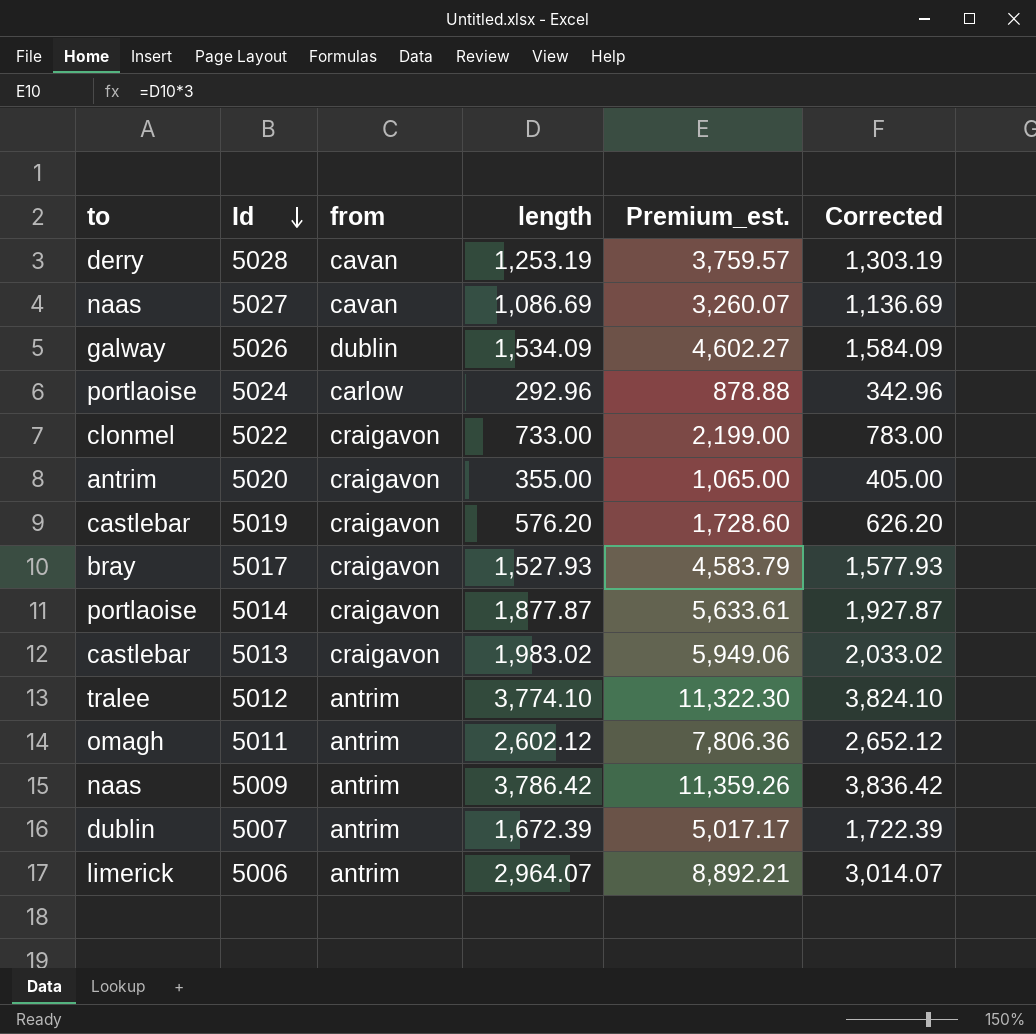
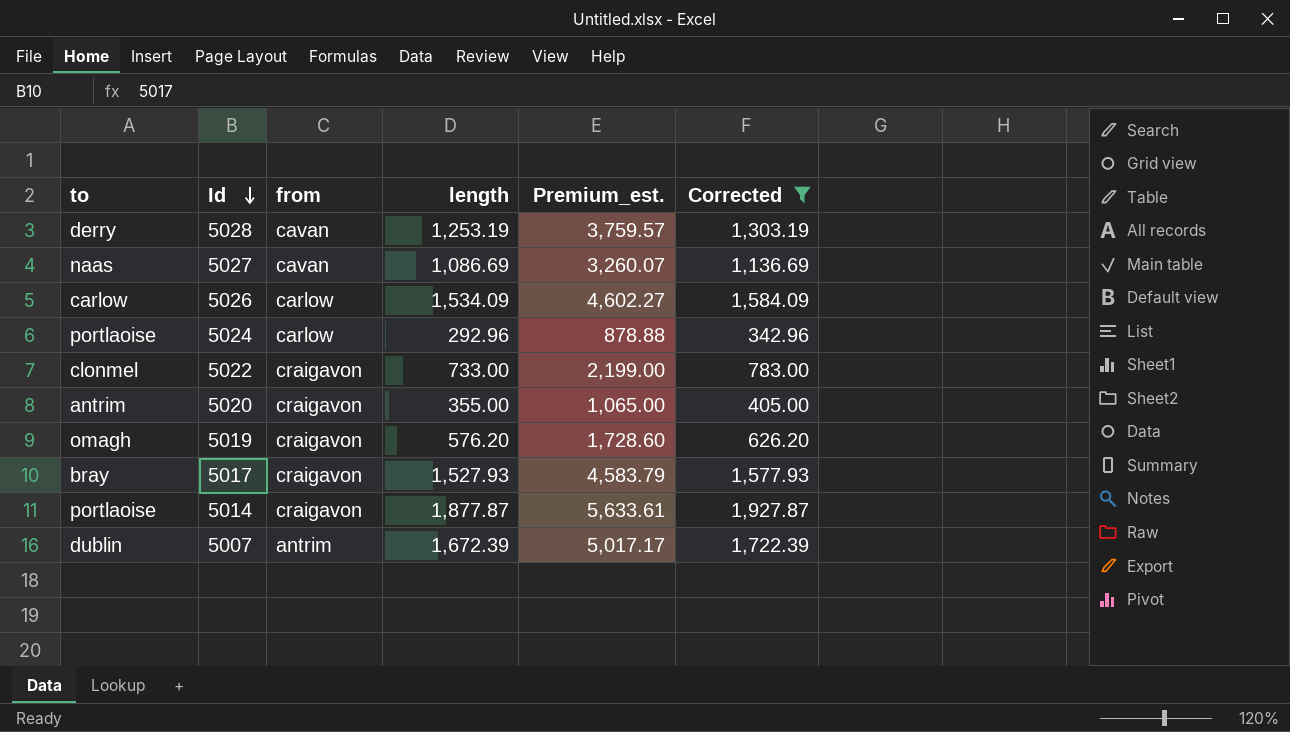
filter: none -> Corrected <= 1,927.87
5026 | to: galway -> carlow
5026 | from: dublin -> carlow
5019 | to: castlebar -> omagh

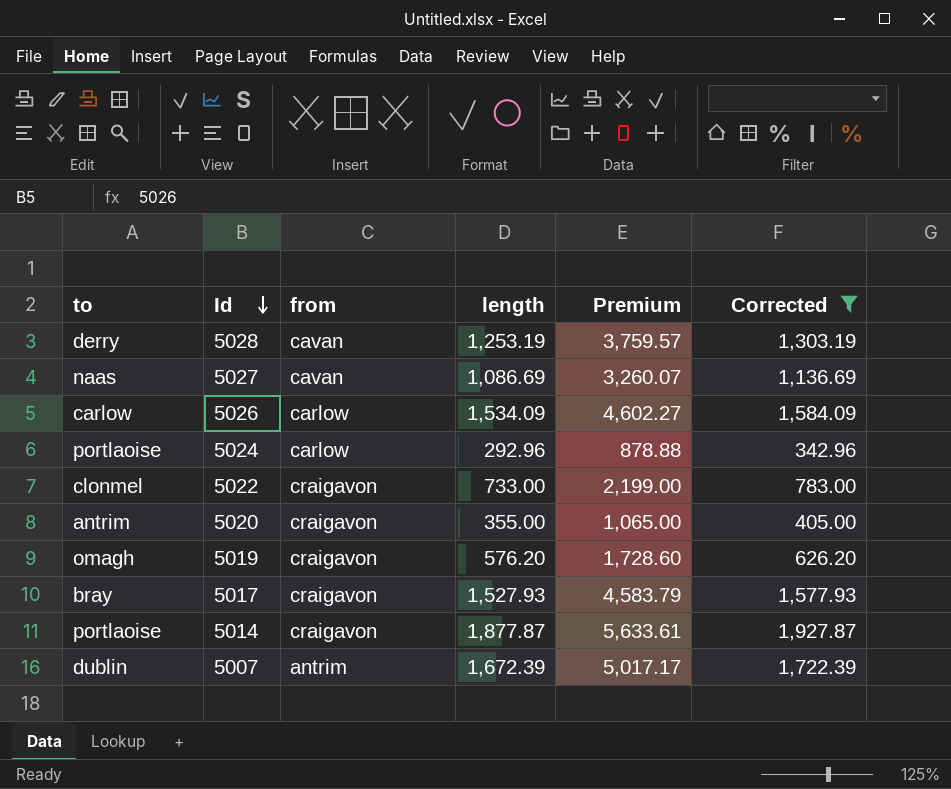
column name: Premium_est. -> Premium

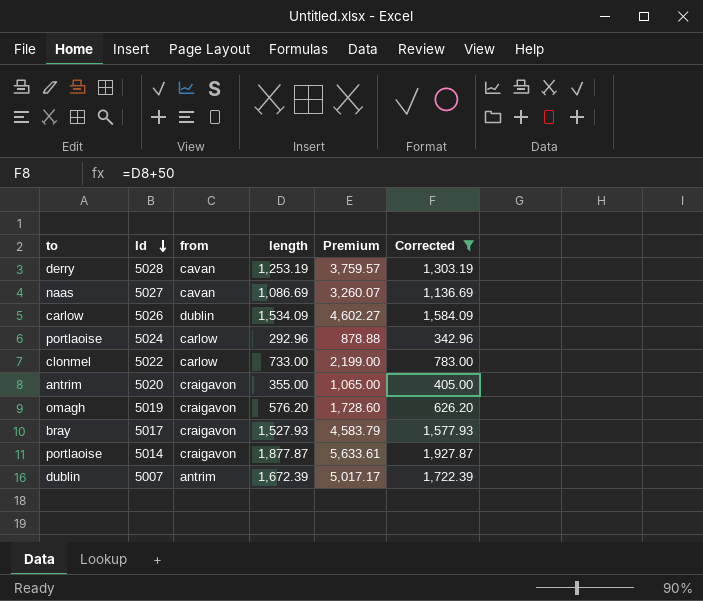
5026 | from: carlow -> dublin
5022 | from: craigavon -> carlow

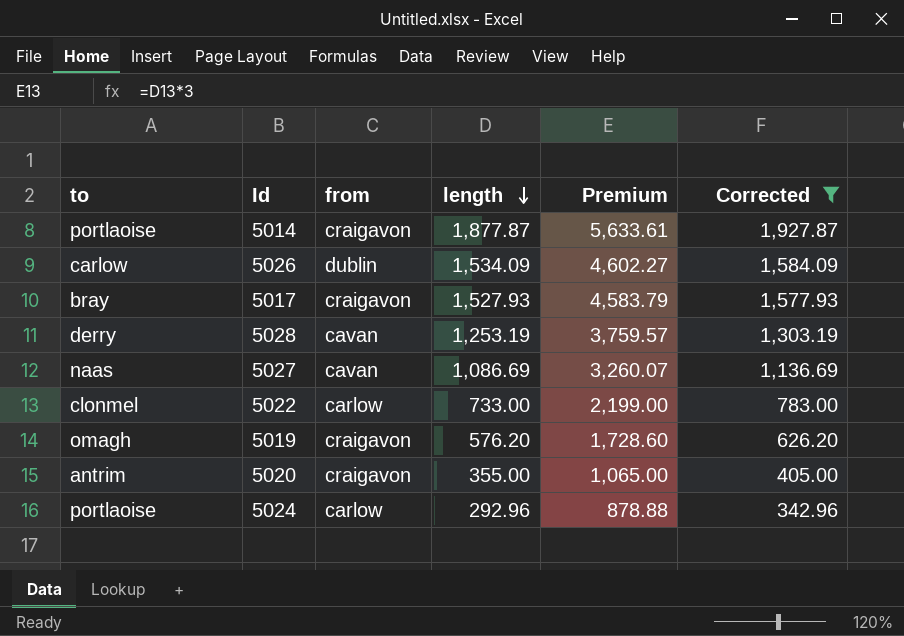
row order: Id descending -> length descending
row 5007: dublin | antrim | 1,672.39 | 5,017.17 | 1,722.39 -> none

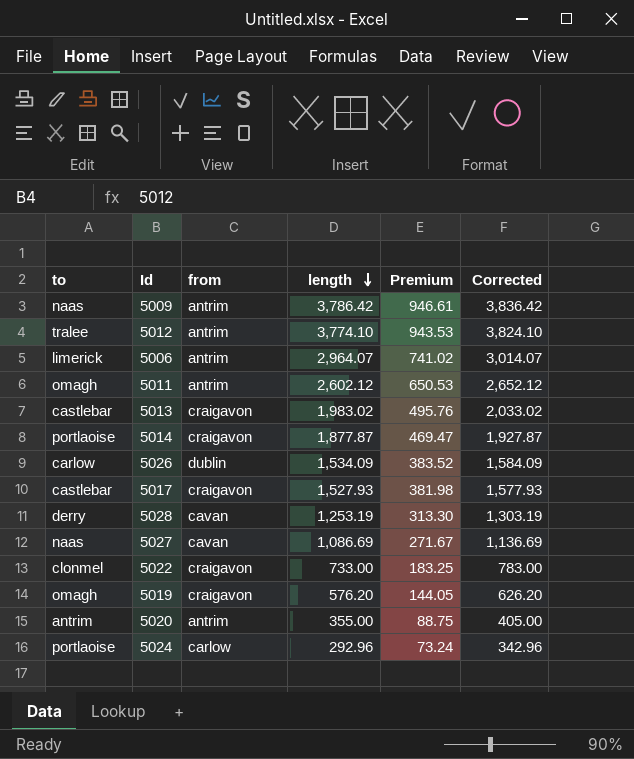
filter: Corrected <= 1,927.87 -> none
column Premium | formula: [length] * 3 -> [length] * 0.25
5017 | to: bray -> castlebar
5022 | from: carlow -> craigavon
5020 | from: craigavon -> antrim

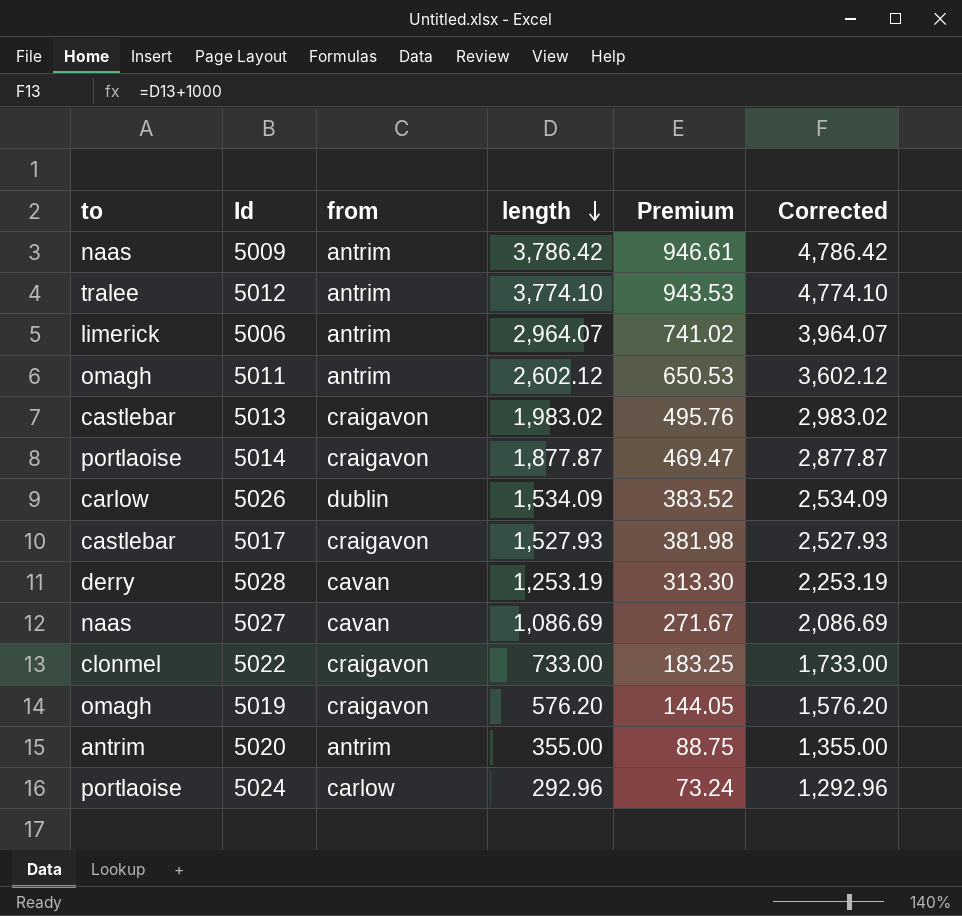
column Corrected | formula: [length] + 50 -> [length] + 1000

